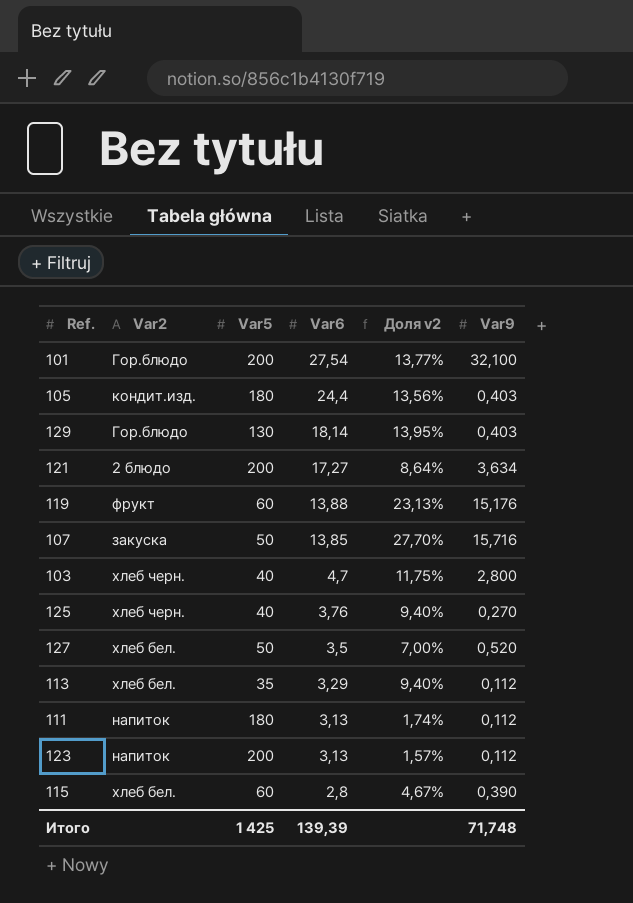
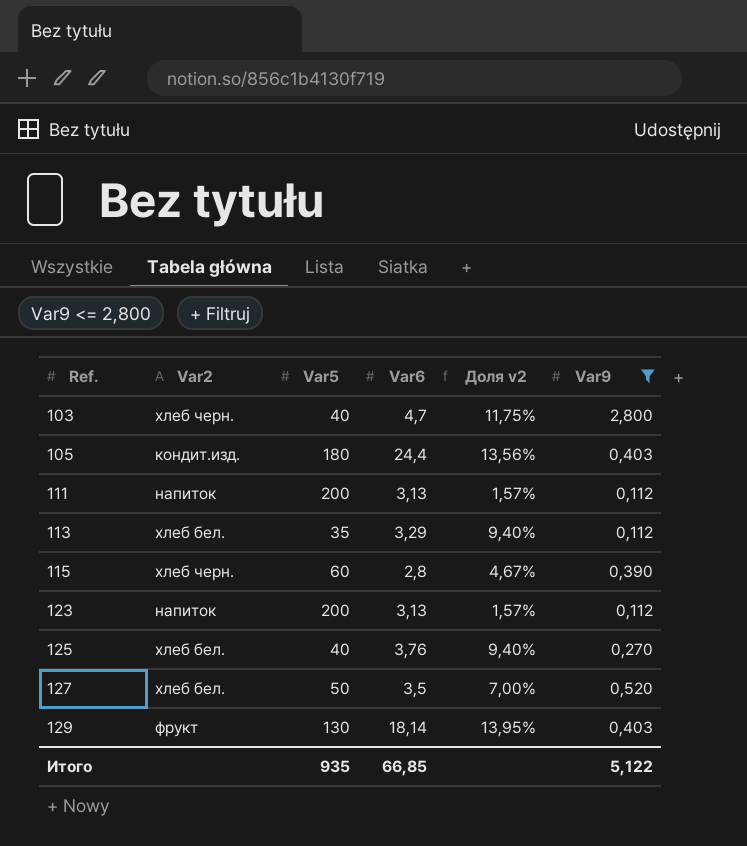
filter: none -> Var9 <= 2,800
row order: Var6 descending -> Ref. ascending
111 | Var5: 180 -> 200
111 | Доля v2: 1,74% -> 1,57%
115 | Var2: хлеб бел. -> хлеб черн.
125 | Var2: хлеб черн. -> хлеб бел.
129 | Var2: Гор.блюдо -> фрукт
Итого | Var5: 1 425 -> 935
Итого | Var6: 139,39 -> 66,85
Итого | Var9: 71,748 -> 5,122

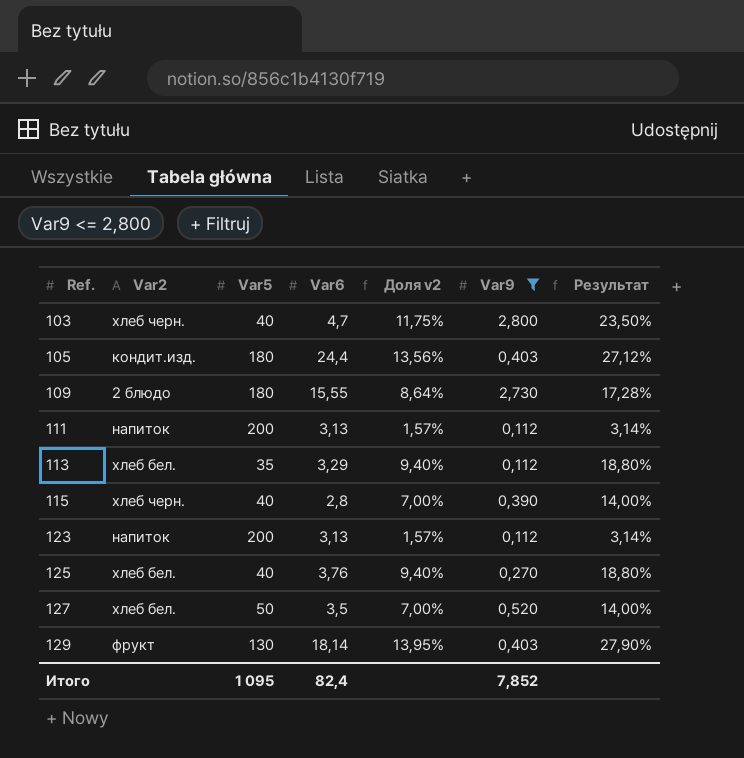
column Результат | formula: none -> [Доля v2] * 2
row 109: none -> 2 блюдо | 180 | 15,55 | 8,64% | 2,730 | 17,28%
115 | Var5: 60 -> 40
115 | Доля v2: 4,67% -> 7,00%
Итого | Var5: 935 -> 1 095
Итого | Var6: 66,85 -> 82,4
Итого | Var9: 5,122 -> 7,852

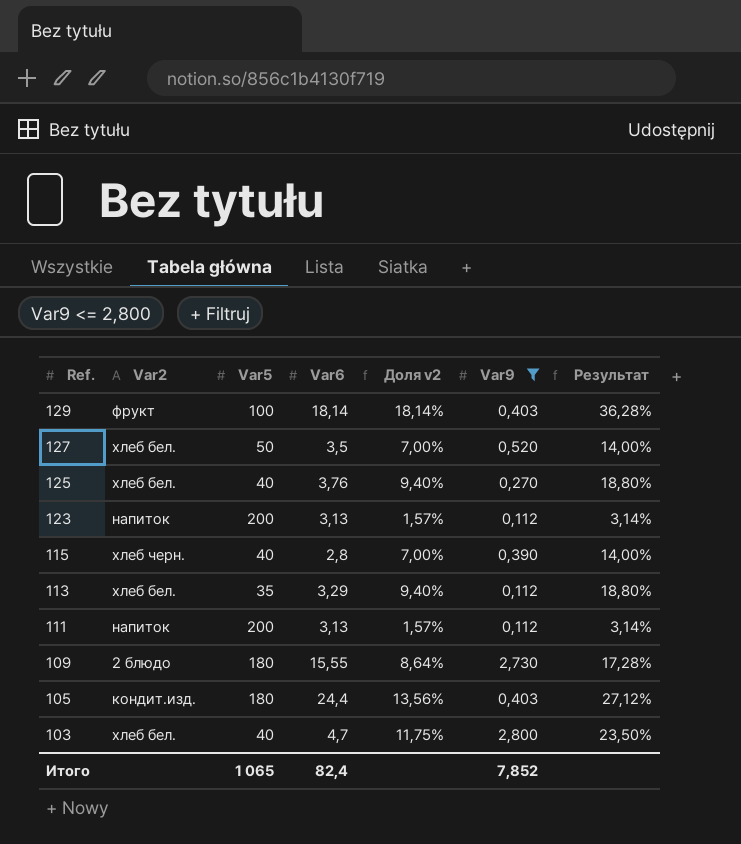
row order: Ref. ascending -> Ref. descending
129 | Var5: 130 -> 100
129 | Доля v2: 13,95% -> 18,14%
129 | Результат: 27,90% -> 36,28%
103 | Var2: хлеб черн. -> хлеб бел.
Итого | Var5: 1 095 -> 1 065

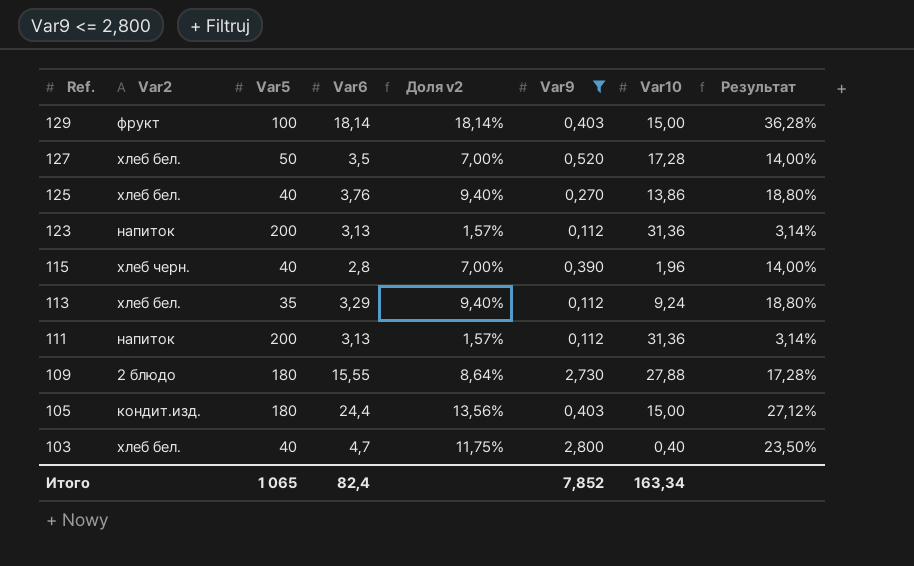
column Var10 | position: none -> 7

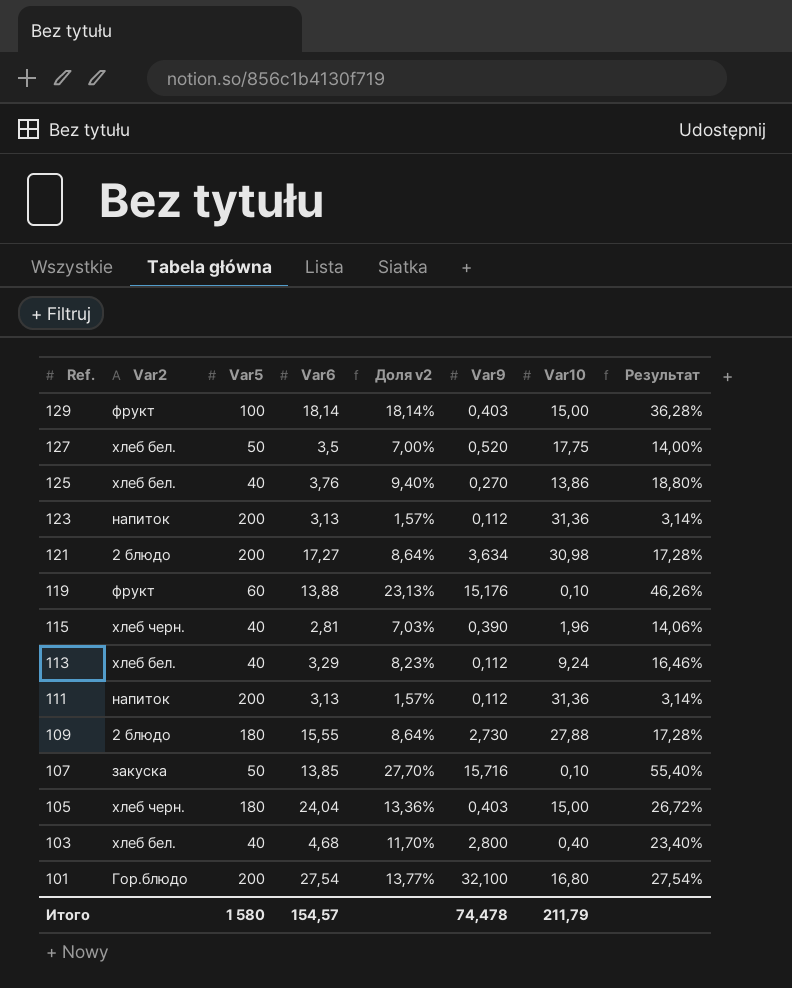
filter: Var9 <= 2,800 -> none
127 | Var10: 17,28 -> 17,75
115 | Var6: 2,8 -> 2,81
115 | Доля v2: 7,00% -> 7,03%
115 | Результат: 14,00% -> 14,06%
113 | Var5: 35 -> 40
113 | Доля v2: 9,40% -> 8,23%
113 | Результат: 18,80% -> 16,46%
105 | Var2: кондит.изд. -> хлеб черн.
105 | Var6: 24,4 -> 24,04
105 | Доля v2: 13,56% -> 13,36%
105 | Результат: 27,12% -> 26,72%
103 | Var6: 4,7 -> 4,68
103 | Доля v2: 11,75% -> 11,70%
103 | Результат: 23,50% -> 23,40%
Итого | Var5: 1 065 -> 1 580
Итого | Var6: 82,4 -> 154,57
Итого | Var9: 7,852 -> 74,478
Итого | Var10: 163,34 -> 211,79

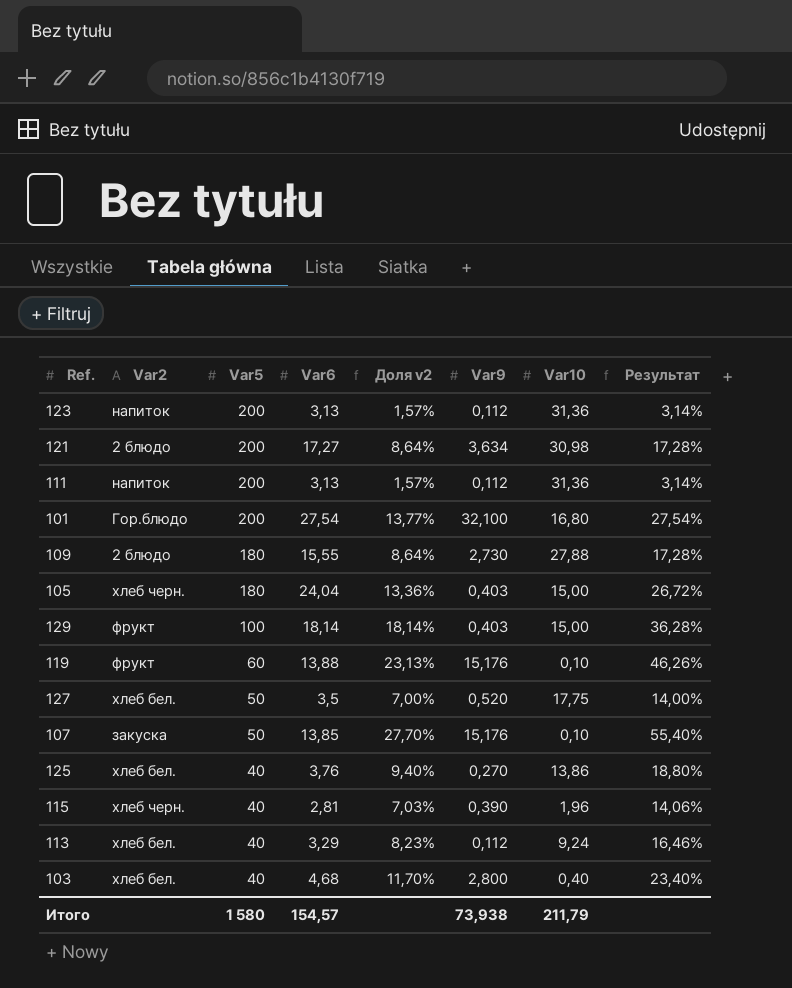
row order: Ref. descending -> Var5 descending
107 | Var9: 15,716 -> 15,176
Итого | Var9: 74,478 -> 73,938

